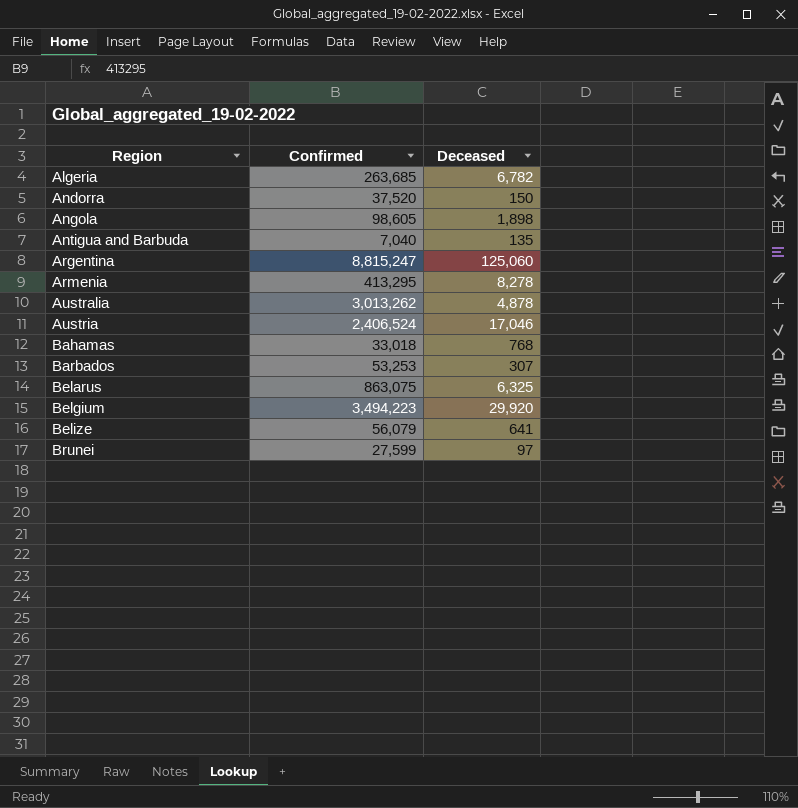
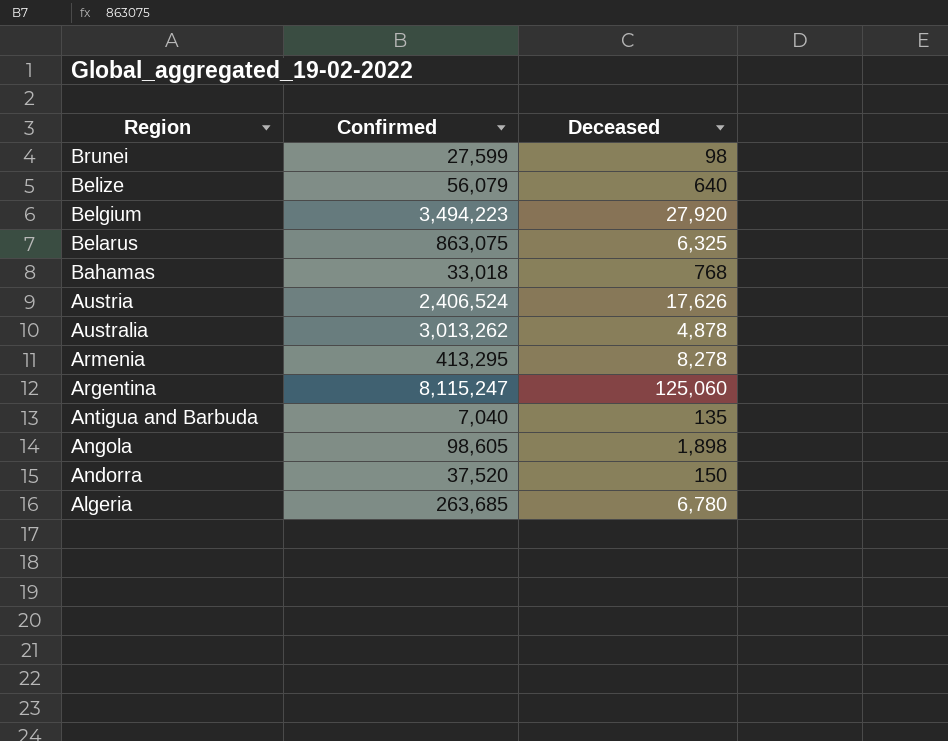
row order: Region ascending -> Region descending
row Barbados: 53,253 | 307 -> none
Brunei | Deceased: 97 -> 98
Belize | Deceased: 641 -> 640
Belgium | Deceased: 29,920 -> 27,920
Austria | Deceased: 17,046 -> 17,626
Argentina | Confirmed: 8,815,247 -> 8,115,247
Algeria | Deceased: 6,782 -> 6,780

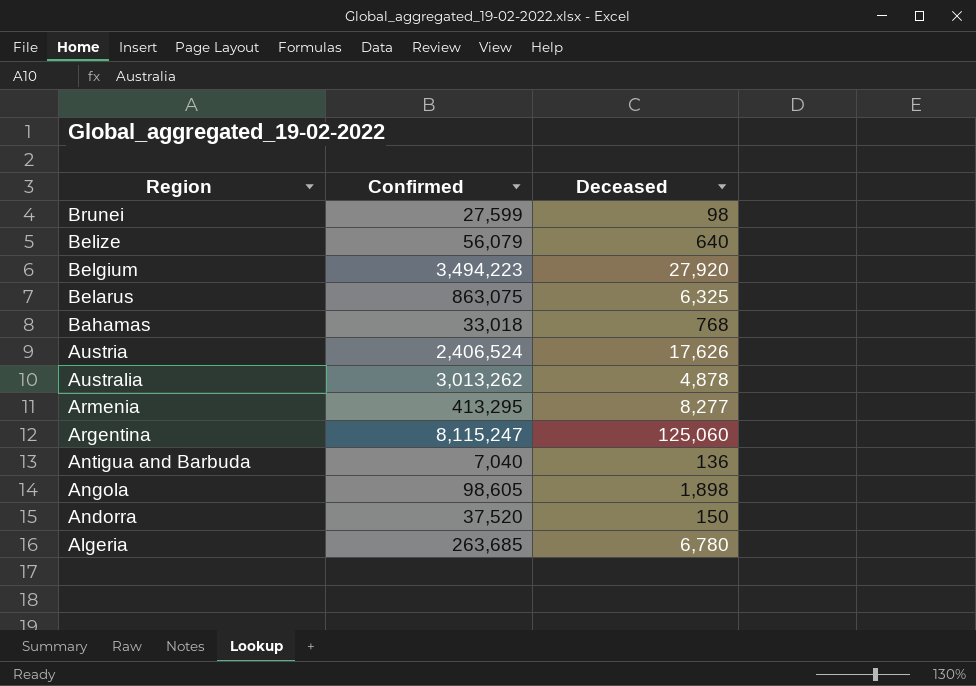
Armenia | Deceased: 8,278 -> 8,277
Antigua and Barbuda | Deceased: 135 -> 136

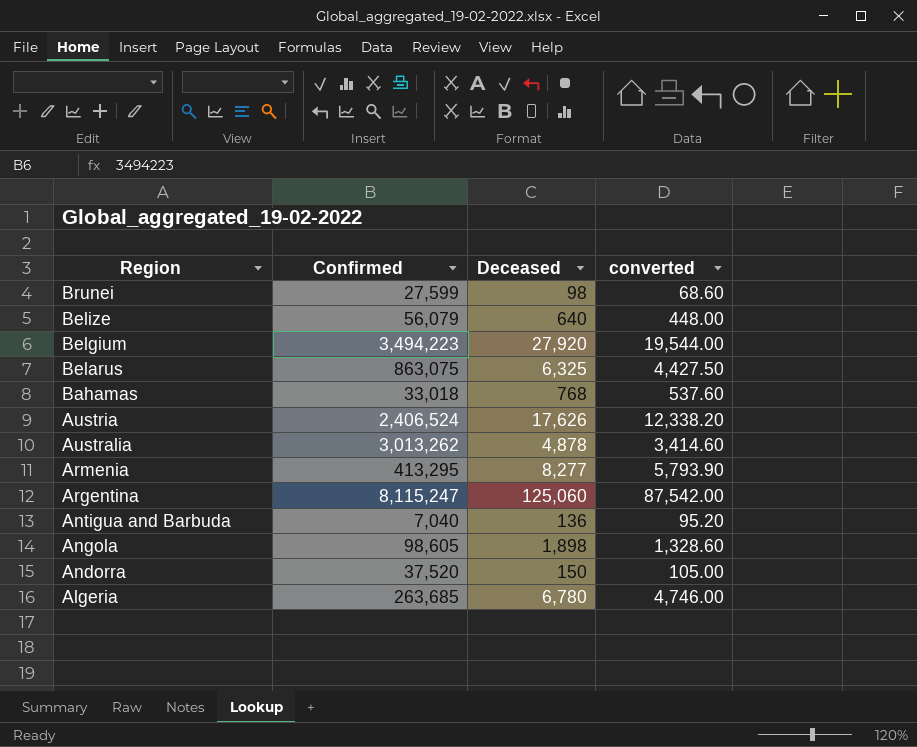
column converted | formula: none -> [Deceased] * 0.7

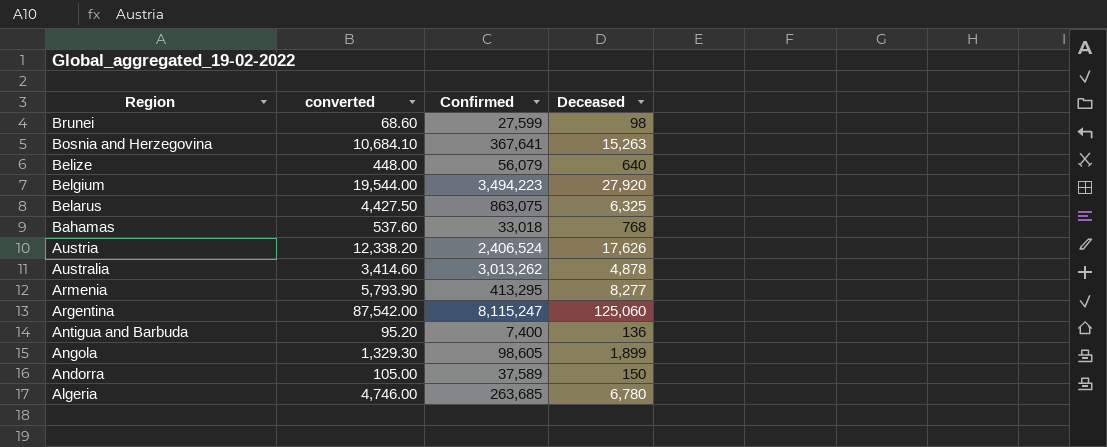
column converted | position: 4 -> 2
row Bosnia and Herzegovina: none -> 10,684.10 | 367,641 | 15,263
Antigua and Barbuda | Confirmed: 7,040 -> 7,400
Angola | converted: 1,328.60 -> 1,329.30
Angola | Deceased: 1,898 -> 1,899
Andorra | Confirmed: 37,520 -> 37,589

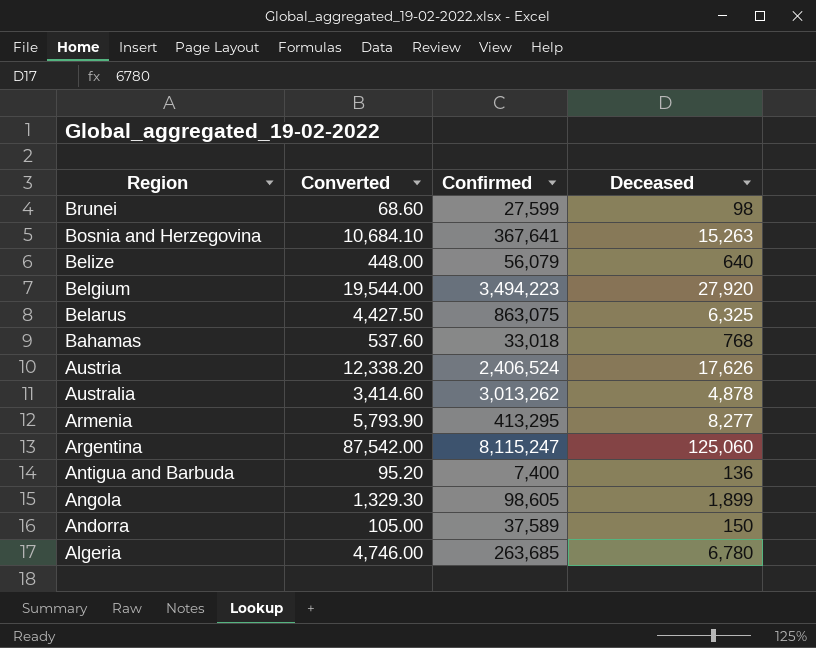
column name: converted -> Converted

